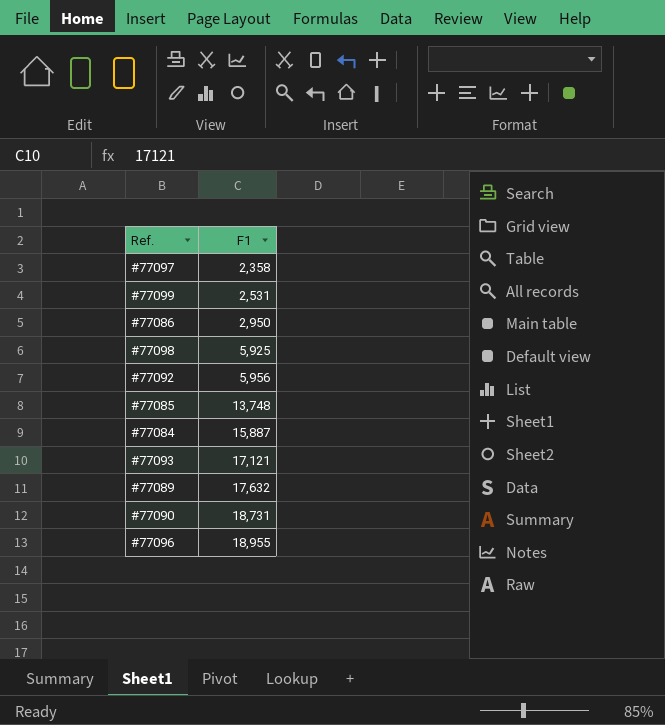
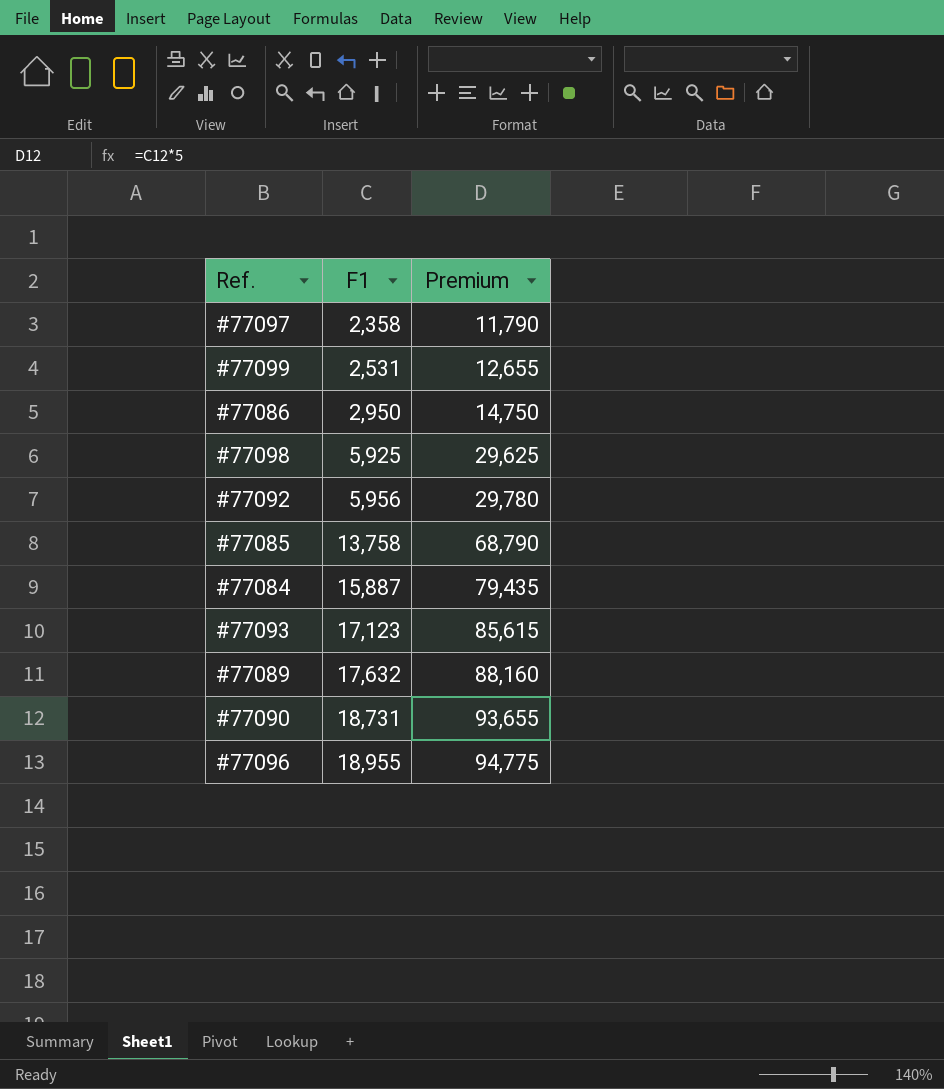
column Premium | formula: none -> [F1] * 5
#77085 | F1: 13,748 -> 13,758
#77093 | F1: 17,121 -> 17,123

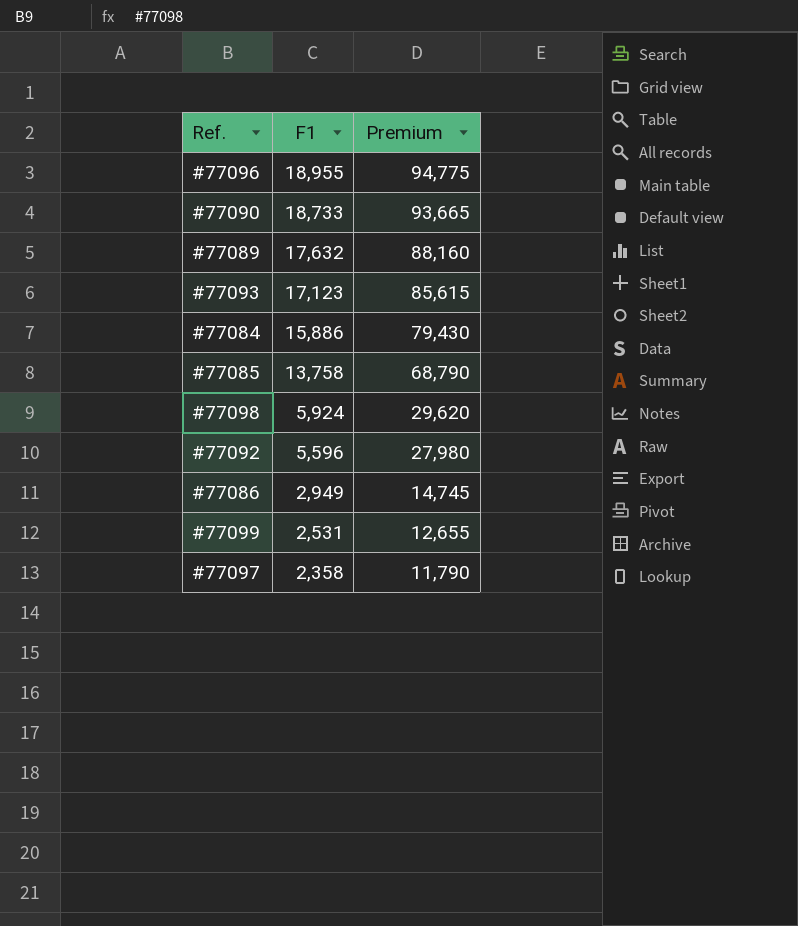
row order: F1 ascending -> F1 descending
#77090 | F1: 18,731 -> 18,733
#77090 | Premium: 93,655 -> 93,665
#77084 | F1: 15,887 -> 15,886
#77084 | Premium: 79,435 -> 79,430
#77098 | F1: 5,925 -> 5,924
#77098 | Premium: 29,625 -> 29,620
#77092 | F1: 5,956 -> 5,596
#77092 | Premium: 29,780 -> 27,980
#77086 | F1: 2,950 -> 2,949
#77086 | Premium: 14,750 -> 14,745

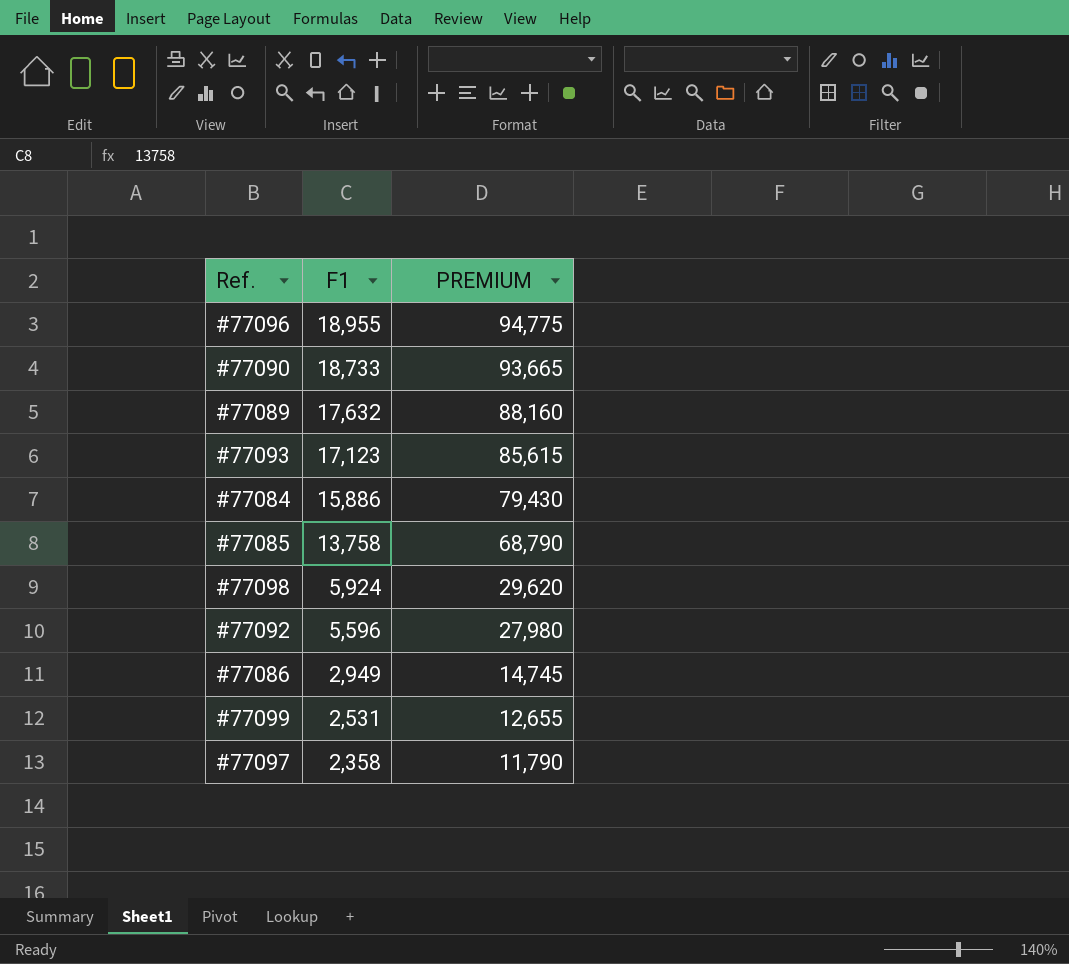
column name: Premium -> PREMIUM

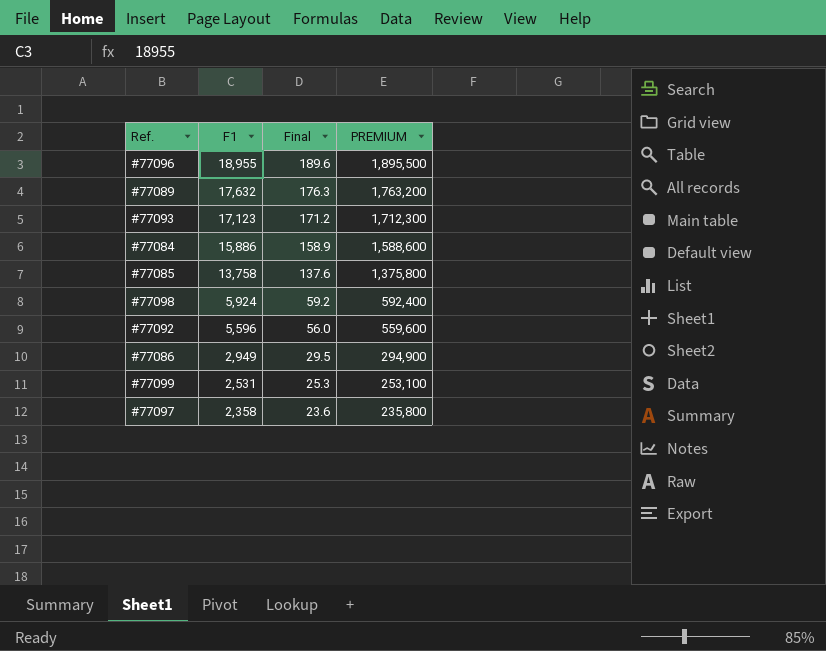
column Final | formula: none -> [F1] * 0.01
column PREMIUM | formula: [F1] * 5 -> [F1] * 100
row #77090: 18,733 | 93,665 -> none

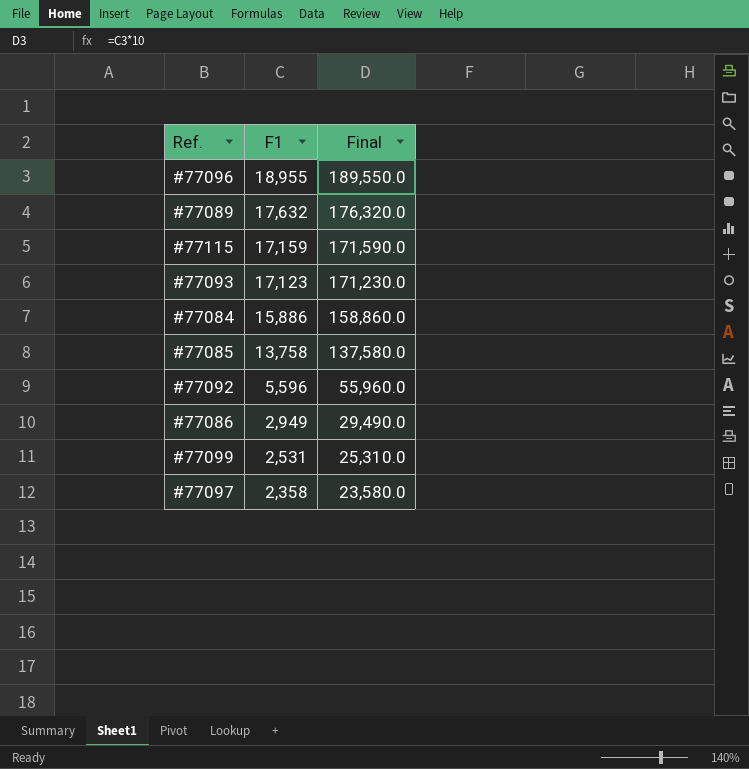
column PREMIUM | formula: [F1] * 100 -> none
column Final | formula: [F1] * 0.01 -> [F1] * 10
row #77098: 5,924 | 59.2 | 592,400 -> none
row #77115: none -> 17,159 | 171,590.0

